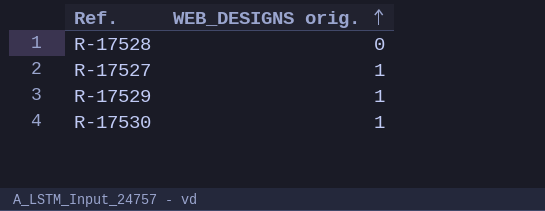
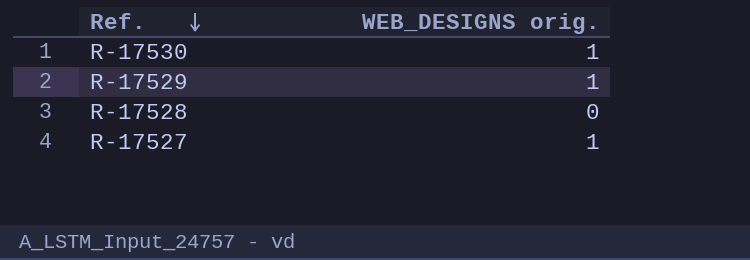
row order: WEB_DESIGNS orig. ascending -> Ref. descending

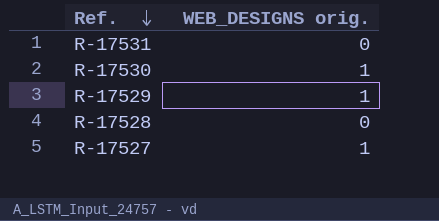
row R-17531: none -> 0

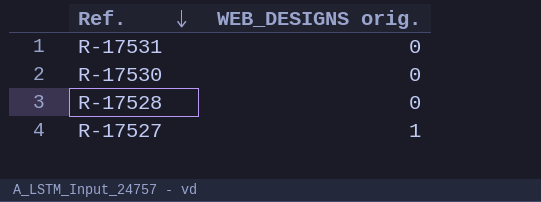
row R-17529: 1 -> none
R-17530 | WEB_DESIGNS orig.: 1 -> 0

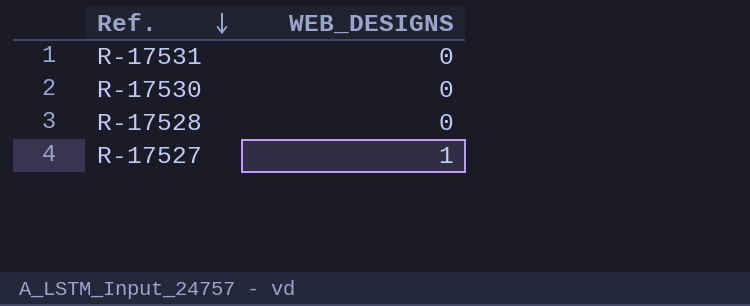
column name: WEB_DESIGNS orig. -> WEB_DESIGNS

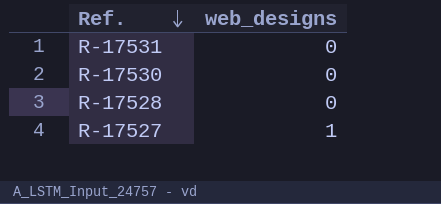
column name: WEB_DESIGNS -> web_designs

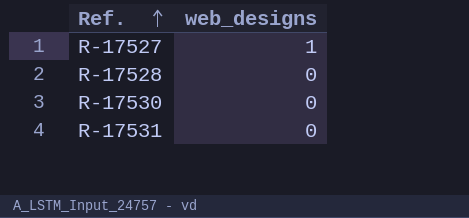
row order: Ref. descending -> Ref. ascending

